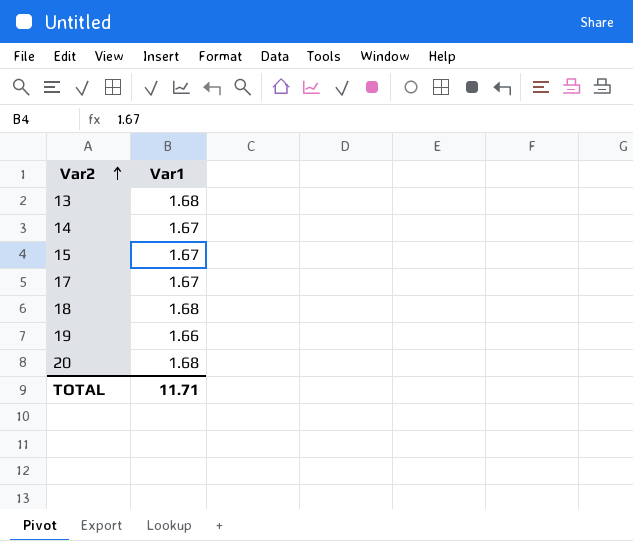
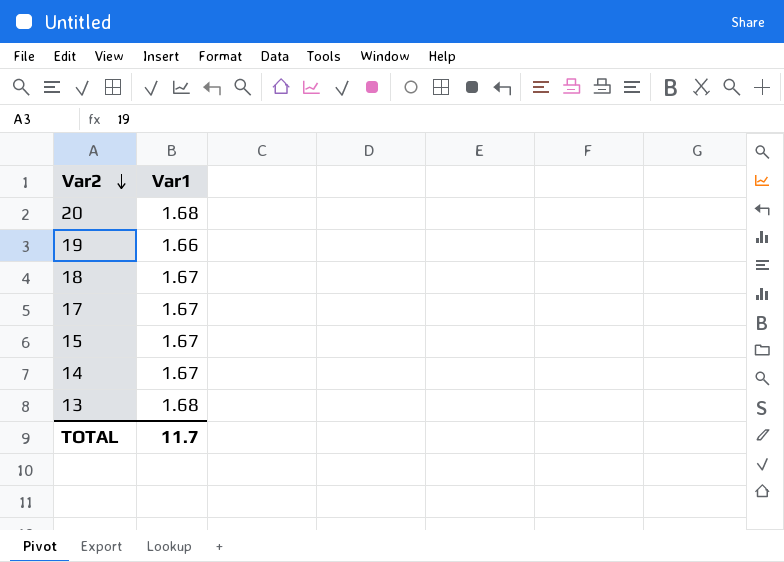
row order: Var2 ascending -> Var2 descending
18 | Var1: 1.68 -> 1.67
TOTAL | Var1: 11.71 -> 11.7

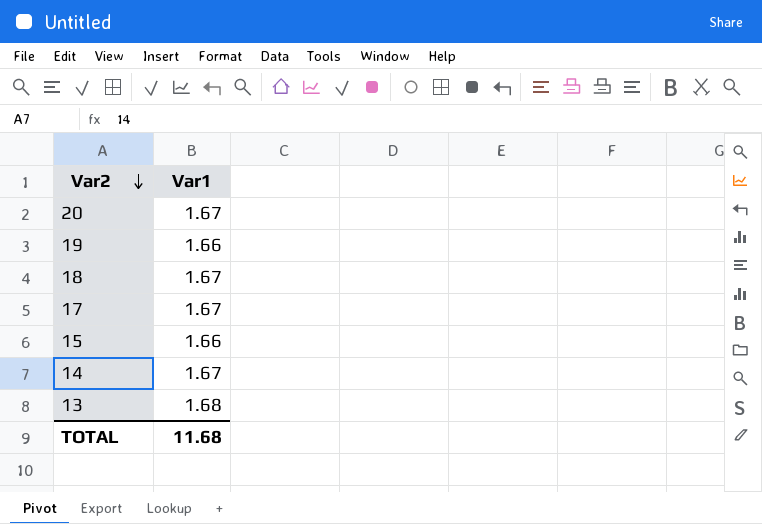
20 | Var1: 1.68 -> 1.67
15 | Var1: 1.67 -> 1.66
TOTAL | Var1: 11.7 -> 11.68

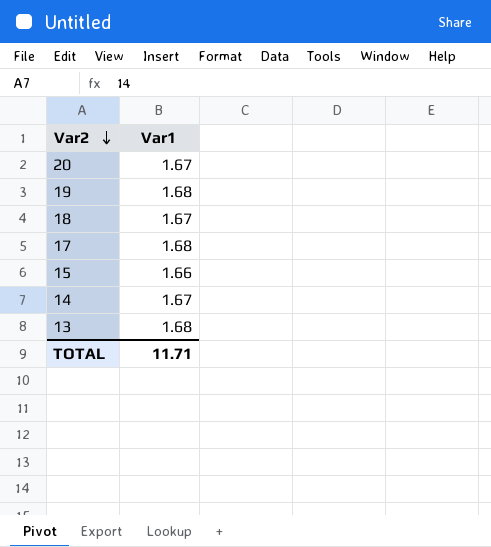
19 | Var1: 1.66 -> 1.68
17 | Var1: 1.67 -> 1.68
TOTAL | Var1: 11.68 -> 11.71

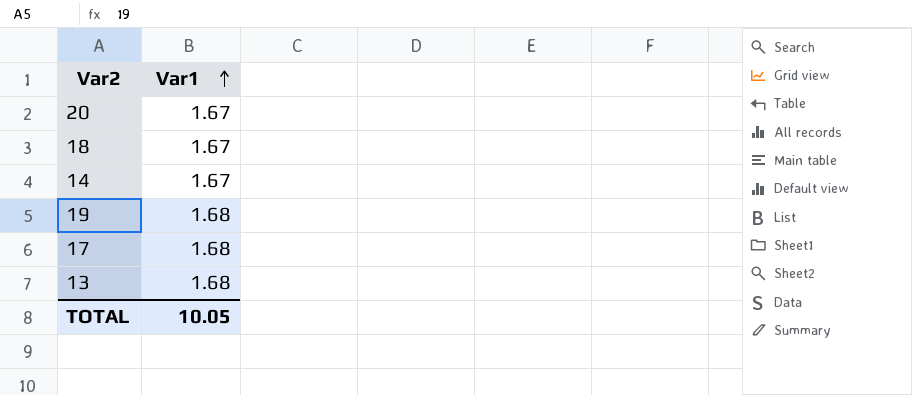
row order: Var2 descending -> Var1 ascending
row 15: 1.66 -> none
TOTAL | Var1: 11.71 -> 10.05

